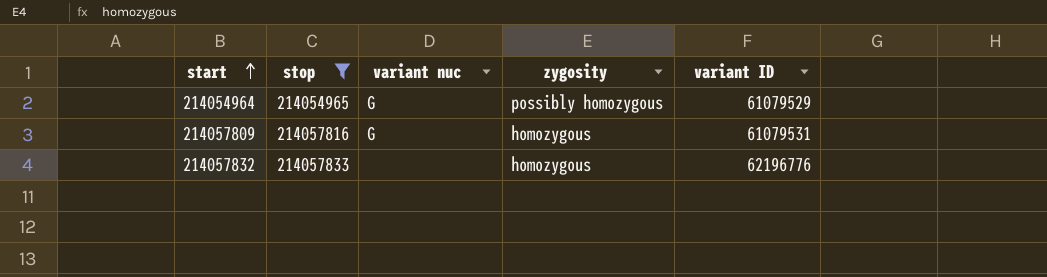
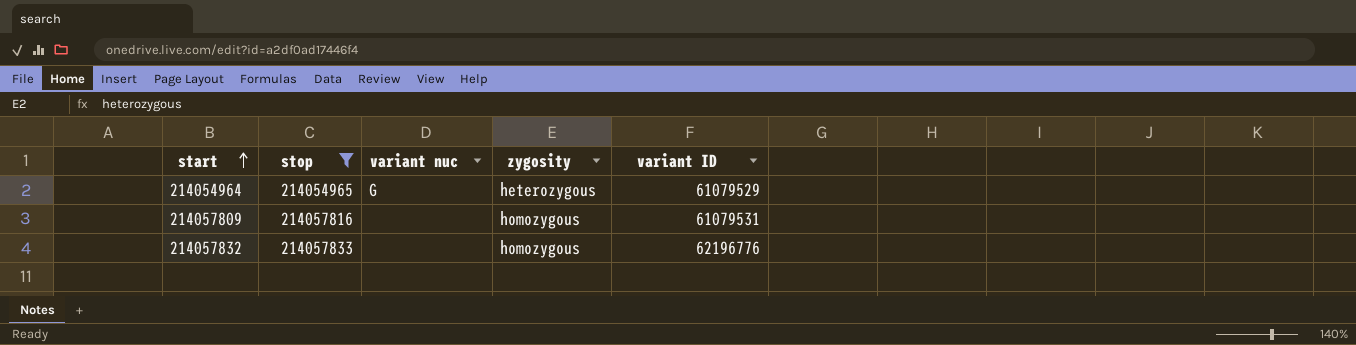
214054964 | zygosity: possibly homozygous -> heterozygous
214057809 | variant nuc: G -> none

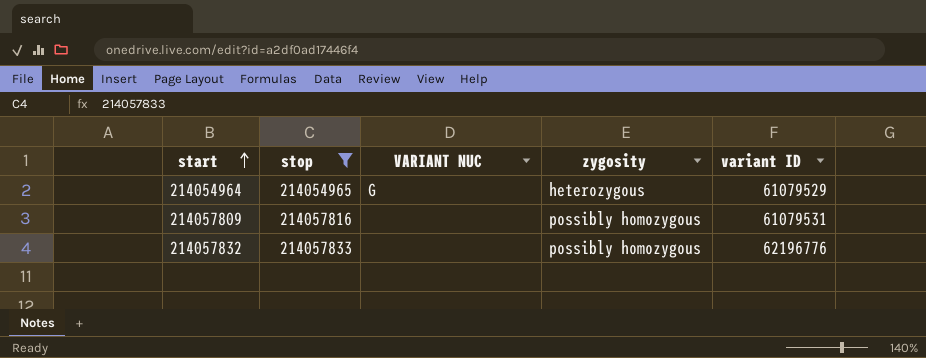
column name: variant nuc -> VARIANT NUC
214057809 | zygosity: homozygous -> possibly homozygous
214057832 | zygosity: homozygous -> possibly homozygous

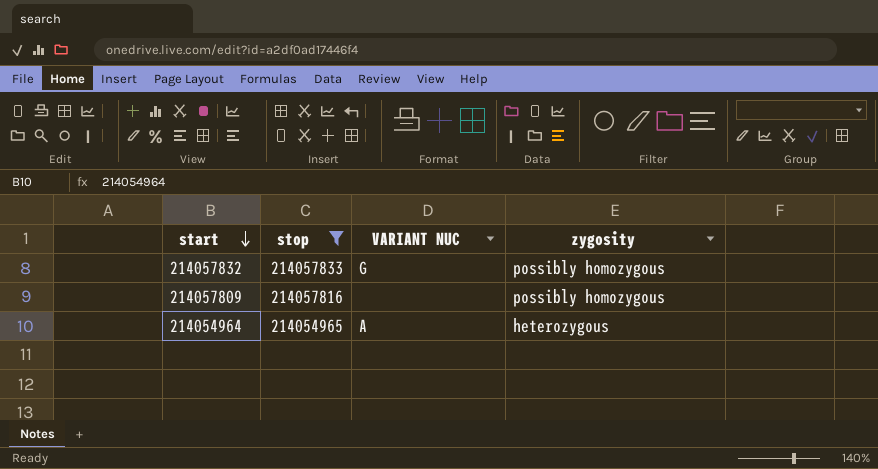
row order: start ascending -> start descending
column variant ID | position: 5 -> none
214057832 | VARIANT NUC: none -> G
214054964 | VARIANT NUC: G -> A

